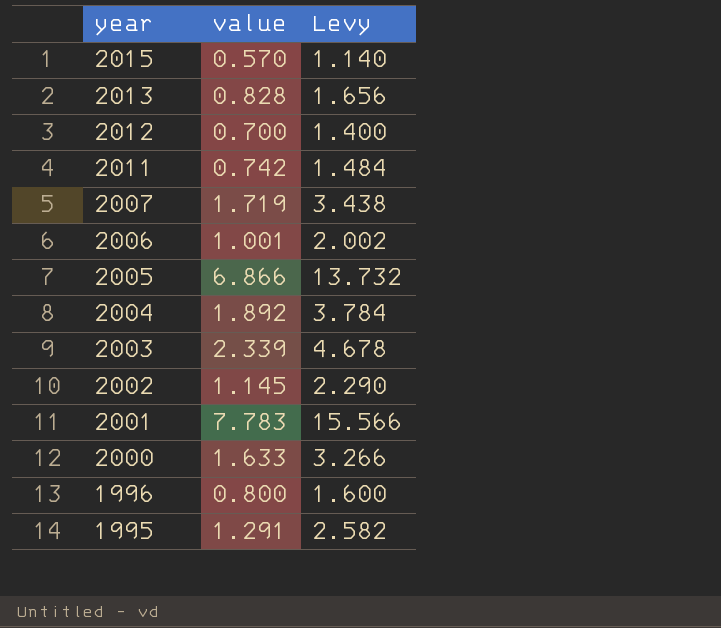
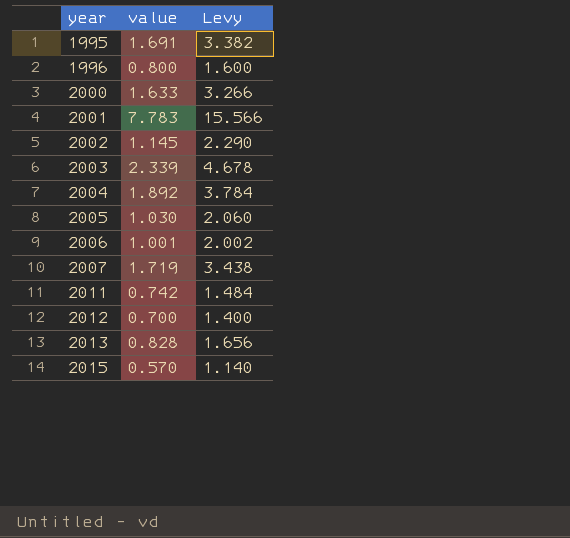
row order: year descending -> year ascending
1995 | value: 1.291 -> 1.691
1995 | Levy: 2.582 -> 3.382
2005 | value: 6.866 -> 1.030
2005 | Levy: 13.732 -> 2.060

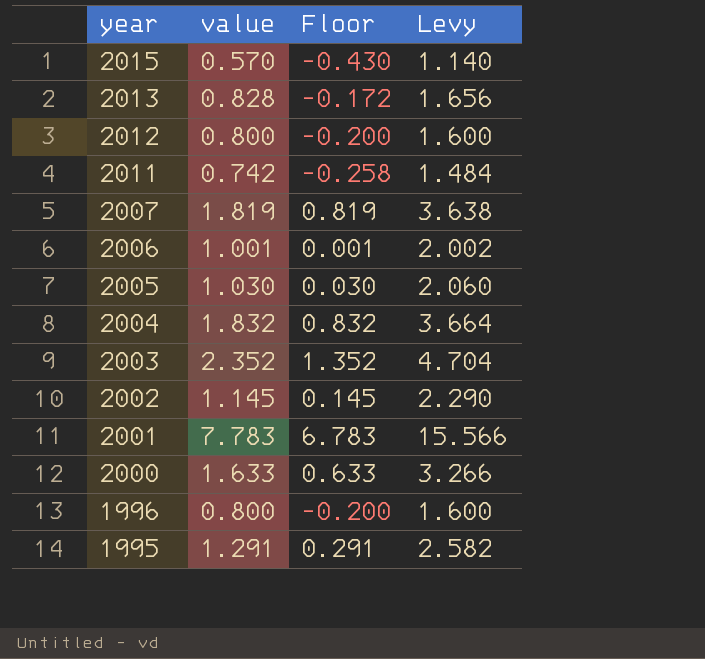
row order: year ascending -> year descending
column Floor | formula: none -> [value] - 1
2012 | value: 0.700 -> 0.800
2012 | Levy: 1.400 -> 1.600
2007 | value: 1.719 -> 1.819
2007 | Levy: 3.438 -> 3.638
2004 | value: 1.892 -> 1.832
2004 | Levy: 3.784 -> 3.664
2003 | value: 2.339 -> 2.352
2003 | Levy: 4.678 -> 4.704
1995 | value: 1.691 -> 1.291
1995 | Levy: 3.382 -> 2.582

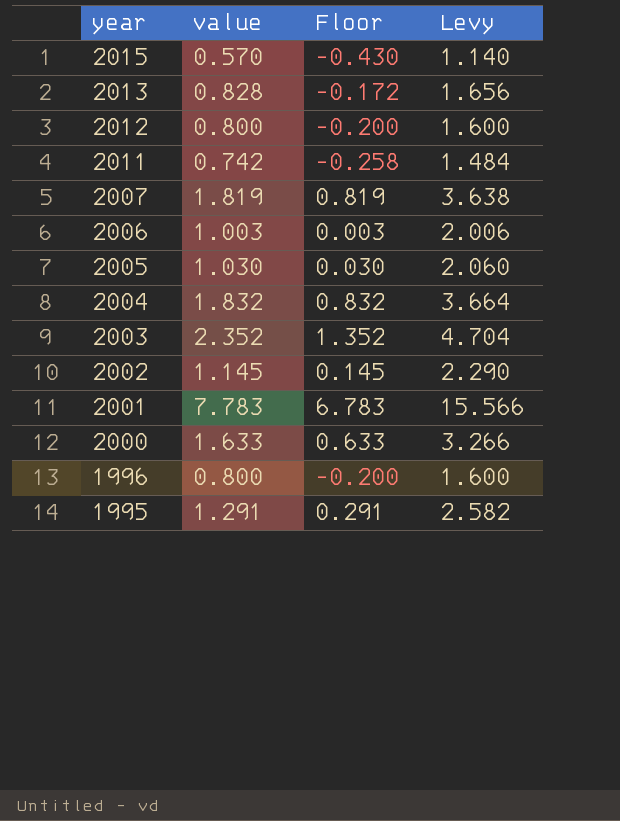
2006 | value: 1.001 -> 1.003
2006 | Floor: 0.001 -> 0.003
2006 | Levy: 2.002 -> 2.006

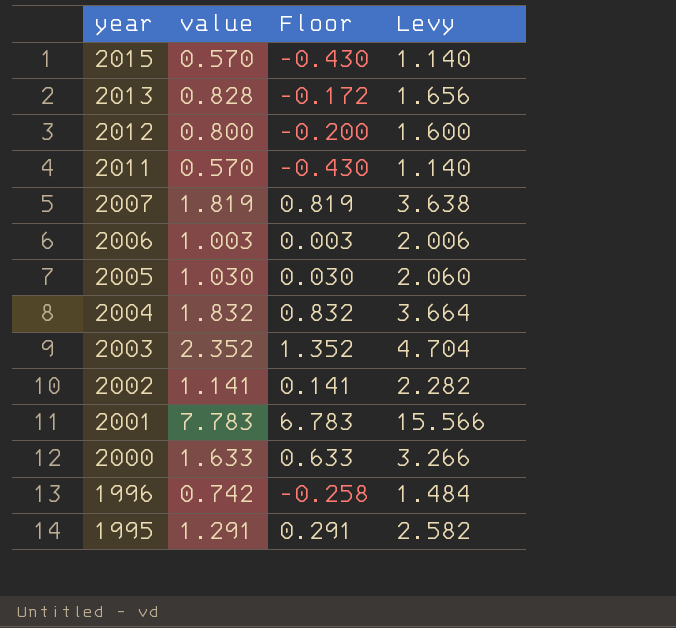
2011 | value: 0.742 -> 0.570
2011 | Floor: -0.258 -> -0.430
2011 | Levy: 1.484 -> 1.140
2002 | value: 1.145 -> 1.141
2002 | Floor: 0.145 -> 0.141
2002 | Levy: 2.290 -> 2.282
1996 | value: 0.800 -> 0.742
1996 | Floor: -0.200 -> -0.258
1996 | Levy: 1.600 -> 1.484

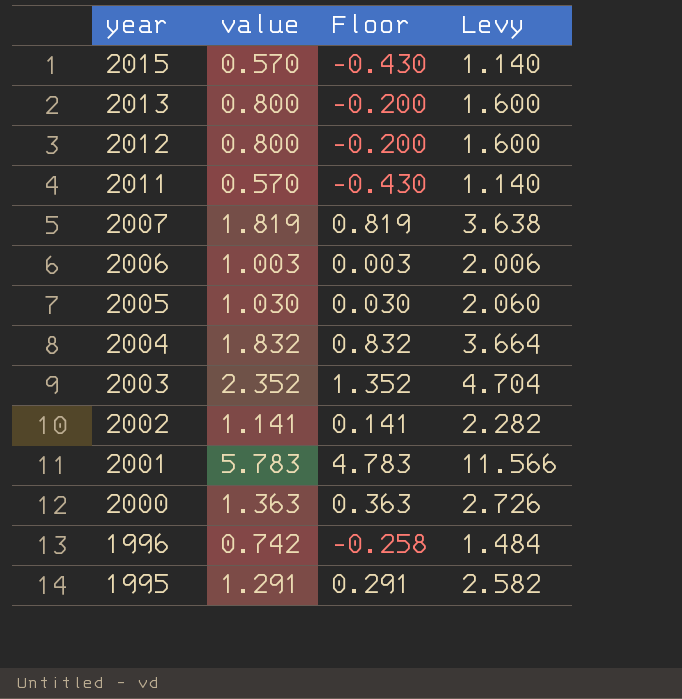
2013 | value: 0.828 -> 0.800
2013 | Floor: -0.172 -> -0.200
2013 | Levy: 1.656 -> 1.600
2001 | value: 7.783 -> 5.783
2001 | Floor: 6.783 -> 4.783
2001 | Levy: 15.566 -> 11.566
2000 | value: 1.633 -> 1.363
2000 | Floor: 0.633 -> 0.363
2000 | Levy: 3.266 -> 2.726

